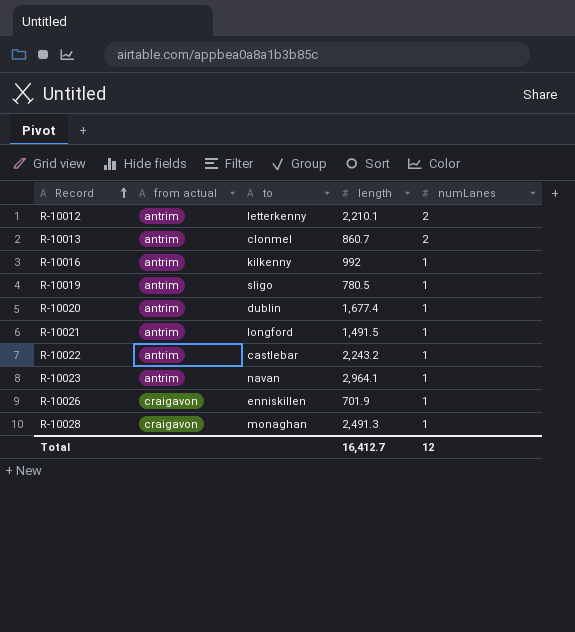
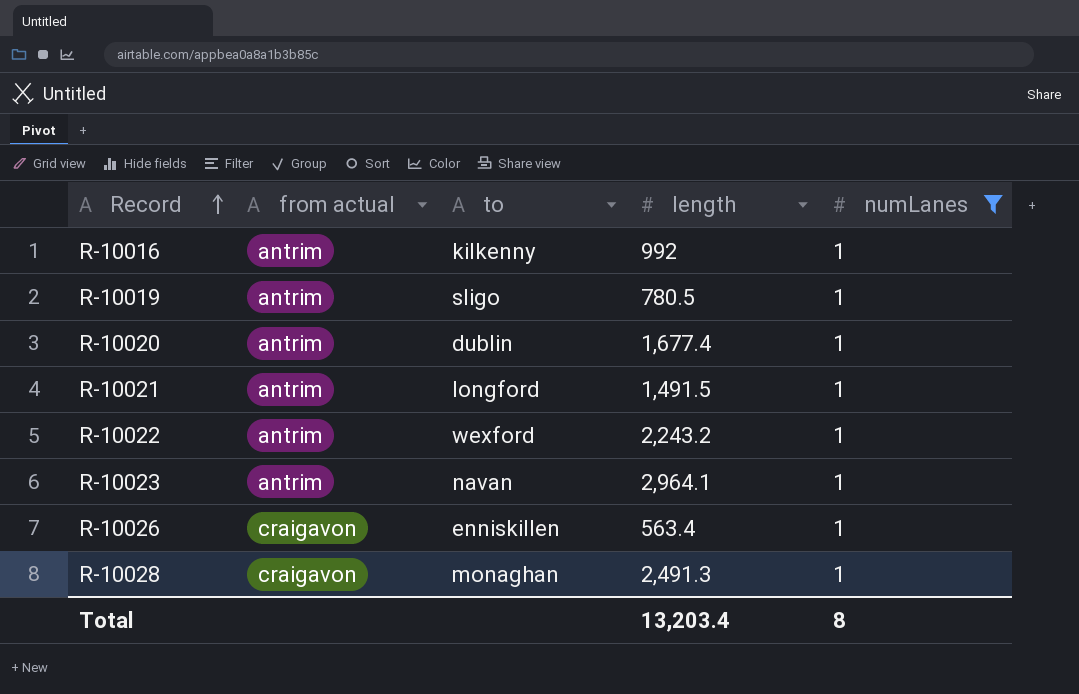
filter: none -> numLanes = 1
R-10022 | to: castlebar -> wexford
R-10026 | length: 701.9 -> 563.4
Total | length: 16,412.7 -> 13,203.4
Total | numLanes: 12 -> 8

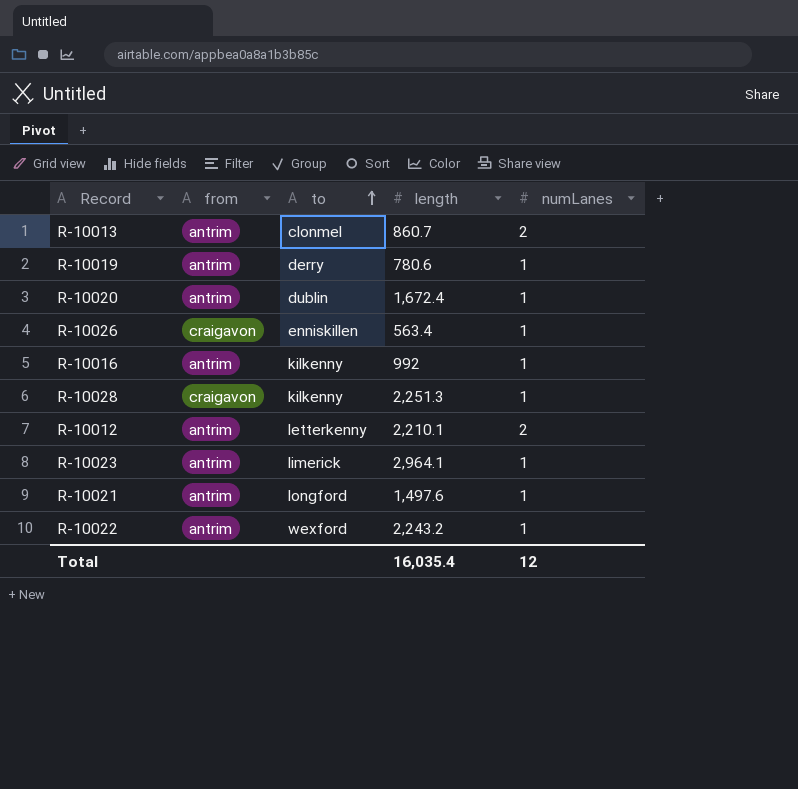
filter: numLanes = 1 -> none
row order: Record ascending -> to ascending
column name: from actual -> from
R-10019 | to: sligo -> derry
R-10019 | length: 780.5 -> 780.6
R-10020 | length: 1,677.4 -> 1,672.4
R-10028 | to: monaghan -> kilkenny
R-10028 | length: 2,491.3 -> 2,251.3
R-10023 | to: navan -> limerick
R-10021 | length: 1,491.5 -> 1,497.6
Total | length: 13,203.4 -> 16,035.4
Total | numLanes: 8 -> 12

